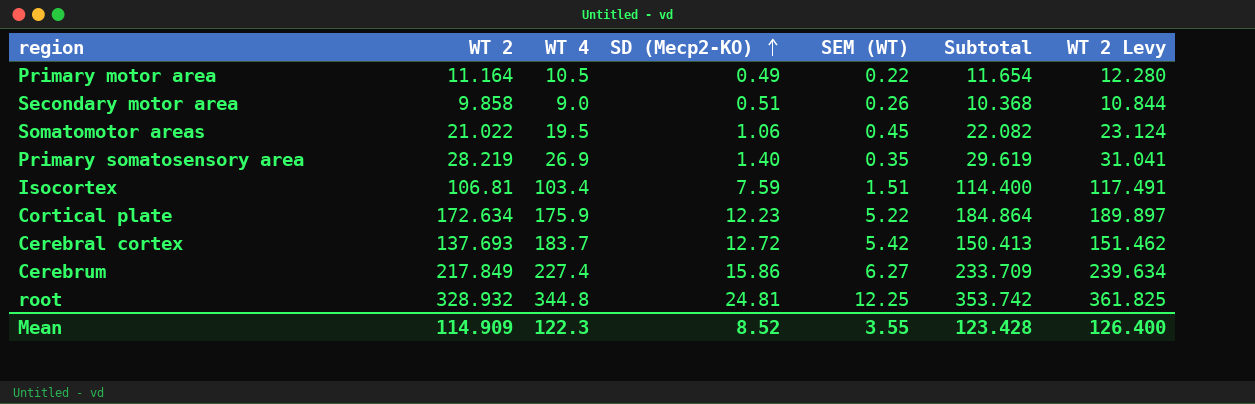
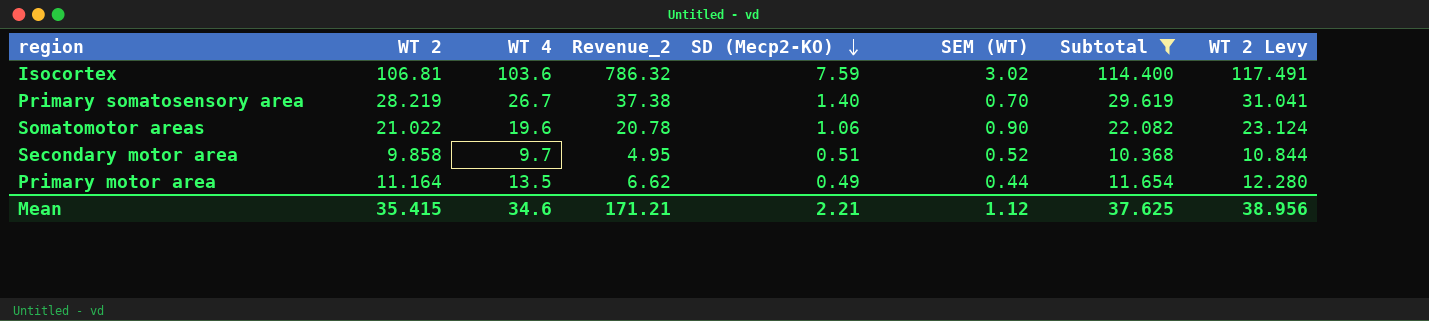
filter: none -> Subtotal <= 114.400
row order: SD (Mecp2-KO) ascending -> SD (Mecp2-KO) descending
column Revenue_2 | formula: none -> [WT 4] * [SD (Mecp2-KO)]
Isocortex | WT 4: 103.4 -> 103.6
Isocortex | SEM (WT): 1.51 -> 3.02
Primary somatosensory area | WT 4: 26.9 -> 26.7
Primary somatosensory area | SEM (WT): 0.35 -> 0.70
Somatomotor areas | WT 4: 19.5 -> 19.6
Somatomotor areas | SEM (WT): 0.45 -> 0.90
Secondary motor area | WT 4: 9.0 -> 9.7
Secondary motor area | SEM (WT): 0.26 -> 0.52
Primary motor area | WT 4: 10.5 -> 13.5
Primary motor area | SEM (WT): 0.22 -> 0.44
Mean | WT 2: 114.909 -> 35.415
Mean | WT 4: 122.3 -> 34.6
Mean | SD (Mecp2-KO): 8.52 -> 2.21
Mean | SEM (WT): 3.55 -> 1.12
Mean | Subtotal: 123.428 -> 37.625
Mean | WT 2 Levy: 126.400 -> 38.956

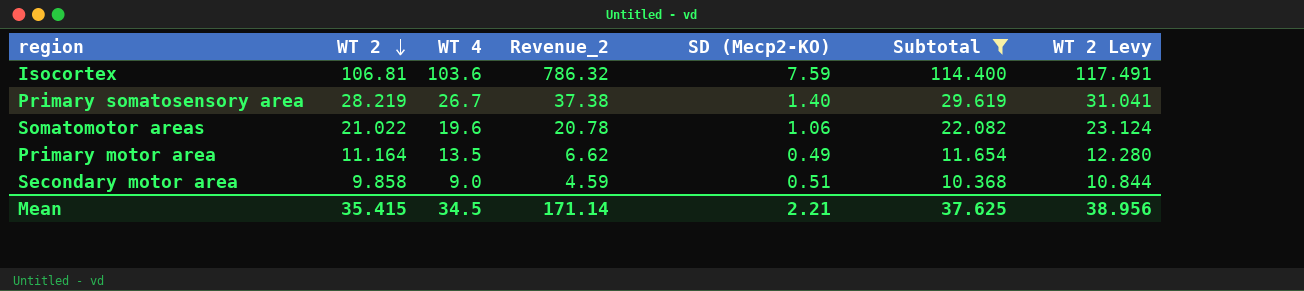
row order: SD (Mecp2-KO) descending -> WT 2 descending
column SEM (WT) | position: 6 -> none
Secondary motor area | WT 4: 9.7 -> 9.0
Secondary motor area | Revenue_2: 4.95 -> 4.59
Mean | WT 4: 34.6 -> 34.5
Mean | Revenue_2: 171.21 -> 171.14

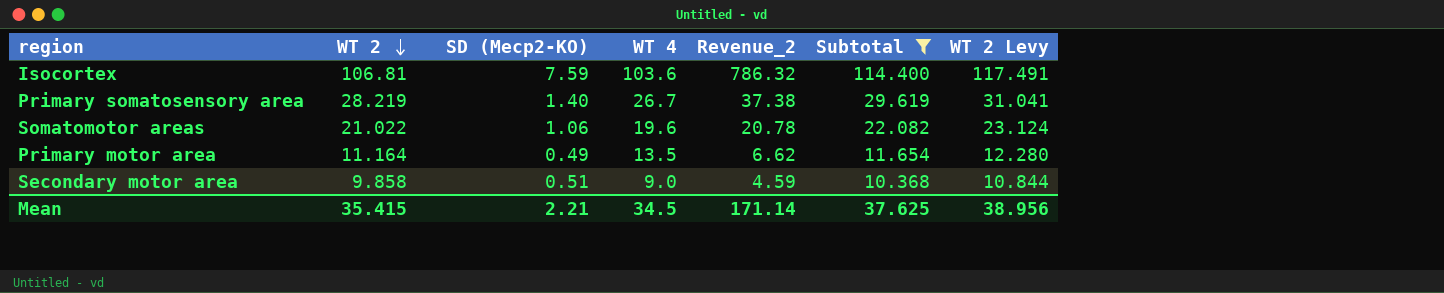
column SD (Mecp2-KO) | position: 5 -> 3

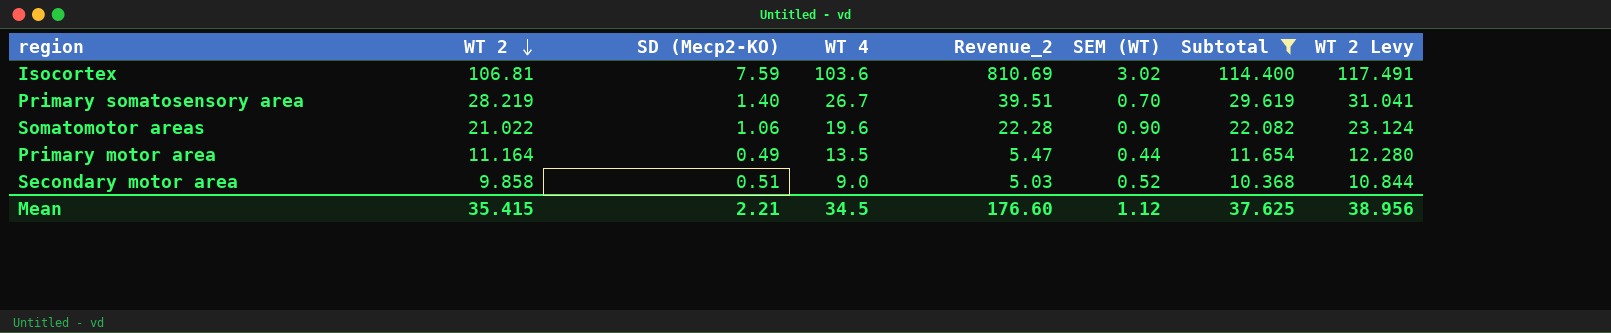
column Revenue_2 | formula: [SD (Mecp2-KO)] * [WT 4] -> [WT 2] * [SD (Mecp2-KO)]
column SEM (WT) | position: none -> 6
Mean | Revenue_2: 171.14 -> 176.60

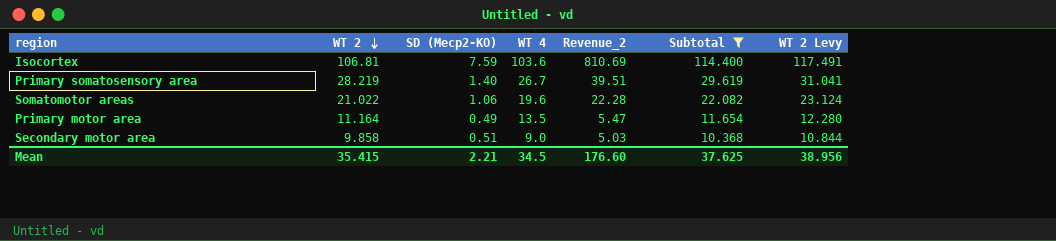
column SEM (WT) | position: 6 -> none

